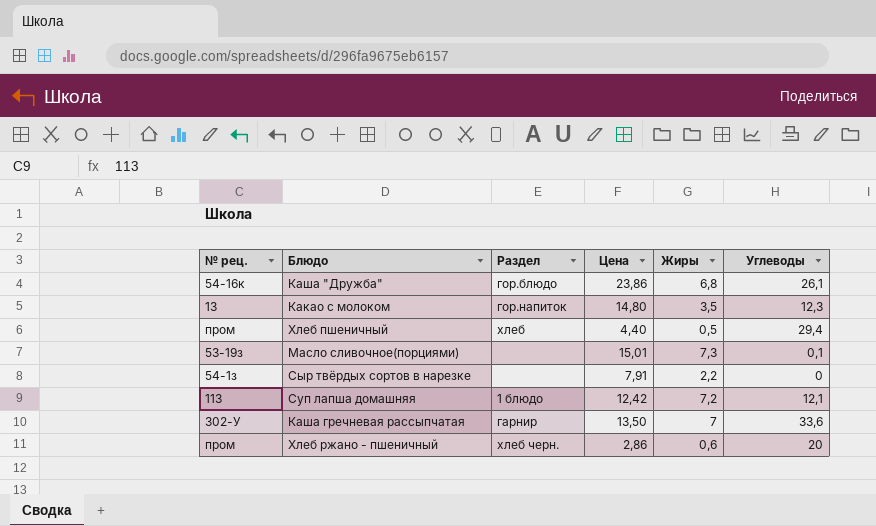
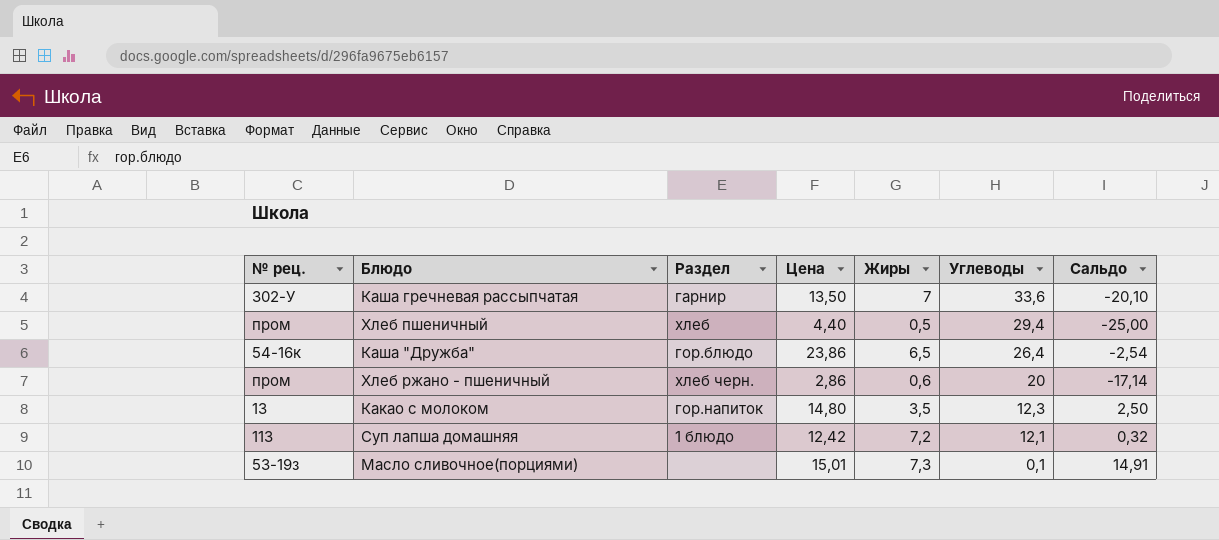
row order: none -> Углеводы descending
column Сальдо | formula: none -> [Цена] - [Углеводы]
row Сыр твёрдых сортов в нарезке: 54-1з | none | 7,91 | 2,2 | 0 -> none
Каша "Дружба" | Жиры: 6,8 -> 6,5
Каша "Дружба" | Углеводы: 26,1 -> 26,4

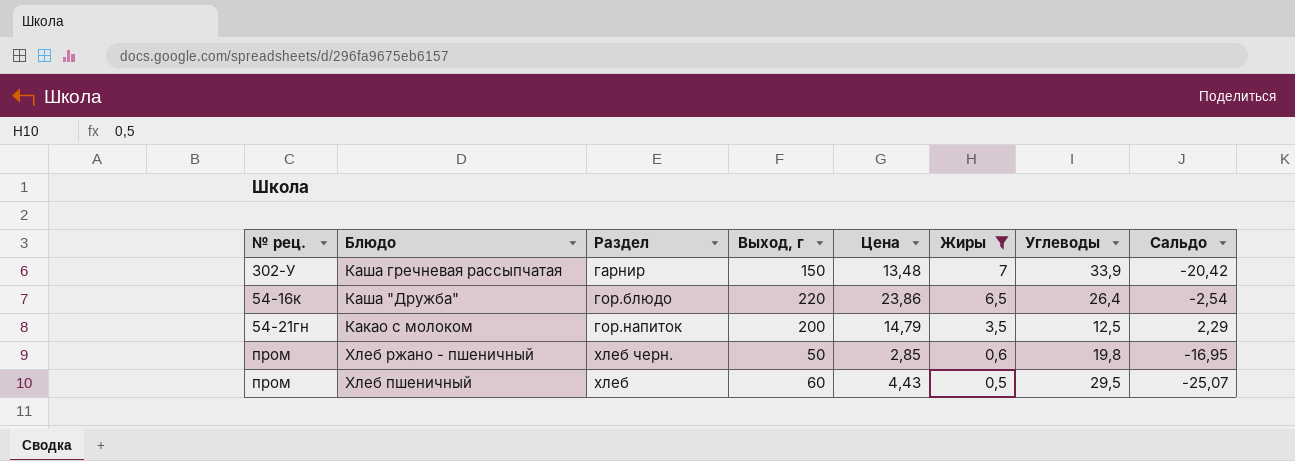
filter: none -> Жиры <= 7
row order: Углеводы descending -> Жиры descending
column Выход, г | position: none -> 4
Каша гречневая рассыпчатая | Цена: 13,50 -> 13,48
Каша гречневая рассыпчатая | Углеводы: 33,6 -> 33,9
Каша гречневая рассыпчатая | Сальдо: -20,10 -> -20,42
Какао с молоком | № рец.: 13 -> 54-21гн
Какао с молоком | Цена: 14,80 -> 14,79
Какао с молоком | Углеводы: 12,3 -> 12,5
Какао с молоком | Сальдо: 2,50 -> 2,29
Хлеб ржано - пшеничный | Цена: 2,86 -> 2,85
Хлеб ржано - пшеничный | Углеводы: 20 -> 19,8
Хлеб ржано - пшеничный | Сальдо: -17,14 -> -16,95
Хлеб пшеничный | Цена: 4,40 -> 4,43
Хлеб пшеничный | Углеводы: 29,4 -> 29,5
Хлеб пшеничный | Сальдо: -25,00 -> -25,07

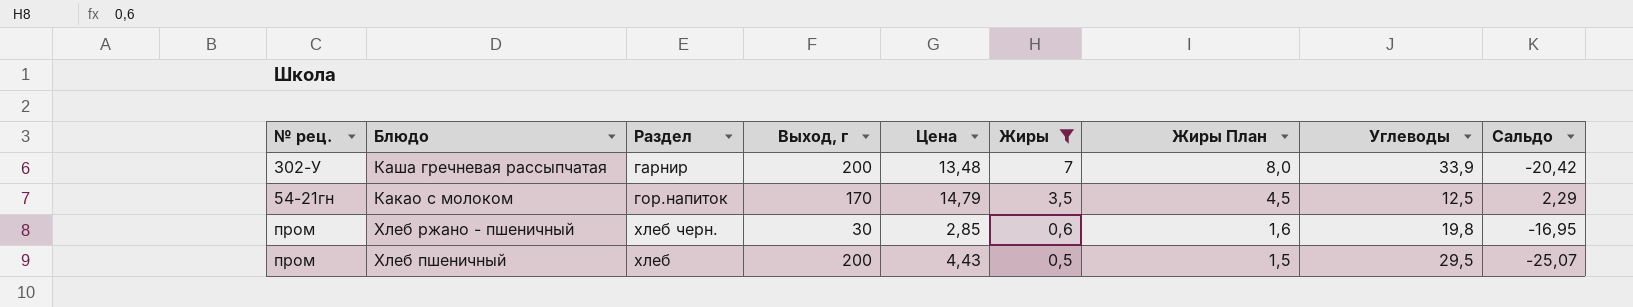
column Жиры План | formula: none -> [Жиры] + 1
row Каша "Дружба": 54-16к | гор.блюдо | 220 | 23,86 | 6,5 | 26,4 | -2,54 -> none
Каша гречневая рассыпчатая | Выход, г: 150 -> 200
Какао с молоком | Выход, г: 200 -> 170
Хлеб ржано - пшеничный | Выход, г: 50 -> 30
Хлеб пшеничный | Выход, г: 60 -> 200

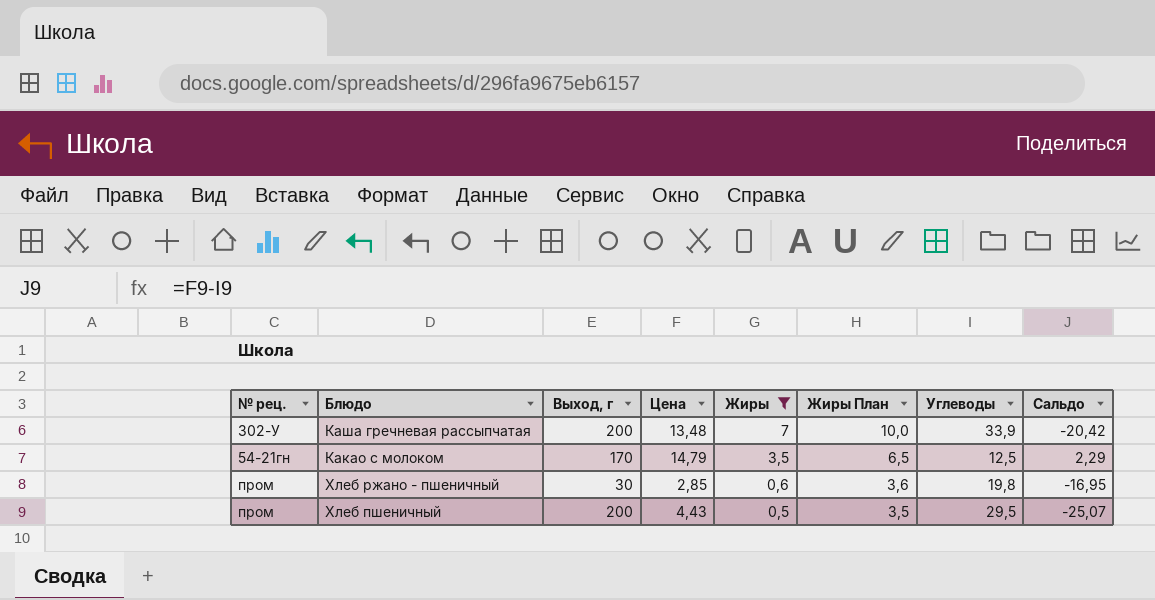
column Раздел | position: 3 -> none
column Жиры План | formula: [Жиры] + 1 -> [Жиры] + 3

